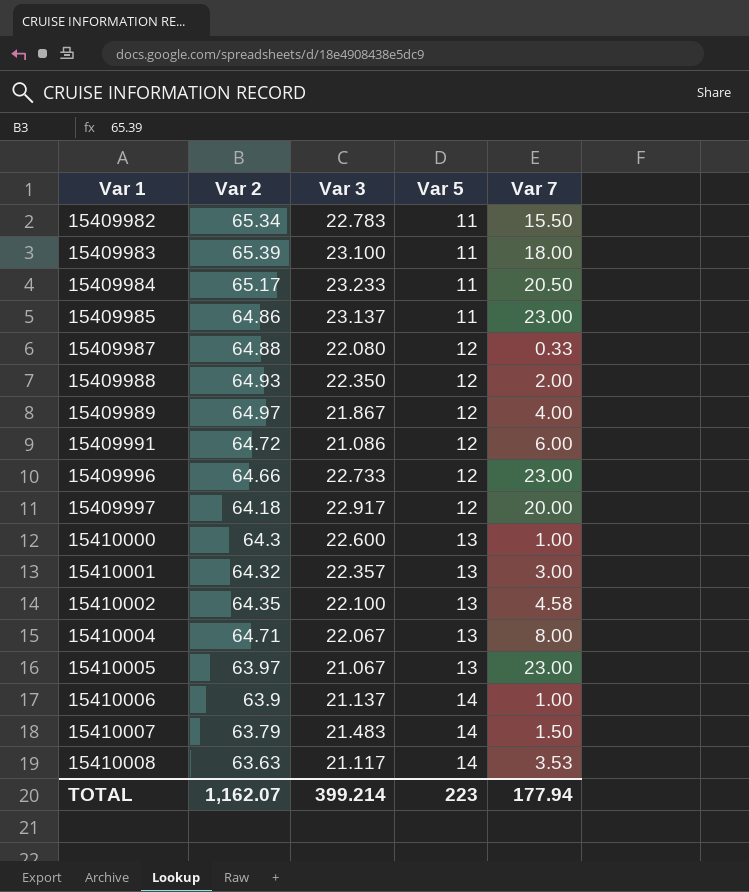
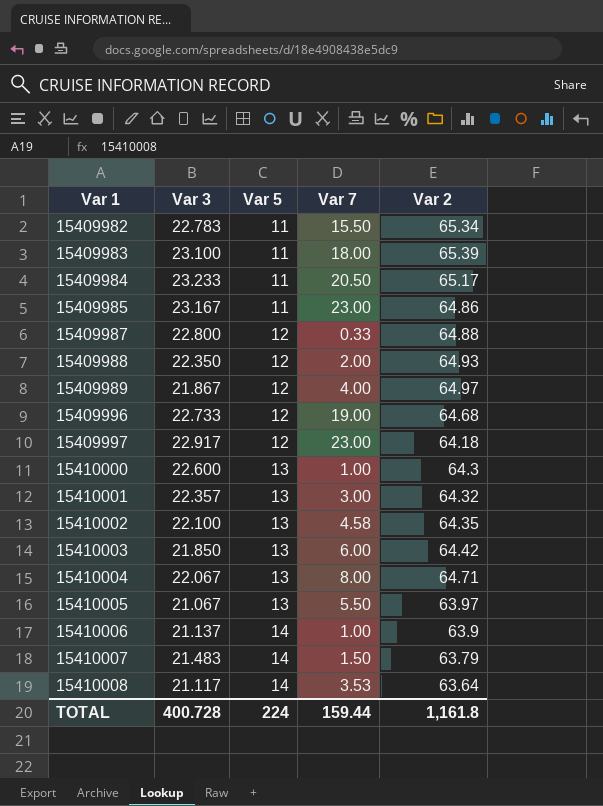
column Var 2 | position: 2 -> 5
row 15409991: 64.72 | 21.086 | 12 | 6.00 -> none
15409985 | Var 3: 23.137 -> 23.167
15409987 | Var 3: 22.080 -> 22.800
15409996 | Var 7: 23.00 -> 19.00
15409996 | Var 2: 64.66 -> 64.68
15409997 | Var 7: 20.00 -> 23.00
row 15410003: none -> 21.850 | 13 | 6.00 | 64.42
15410005 | Var 7: 23.00 -> 5.50
15410008 | Var 2: 63.63 -> 63.64
TOTAL | Var 3: 399.214 -> 400.728
TOTAL | Var 5: 223 -> 224
TOTAL | Var 7: 177.94 -> 159.44
TOTAL | Var 2: 1,162.07 -> 1,161.8

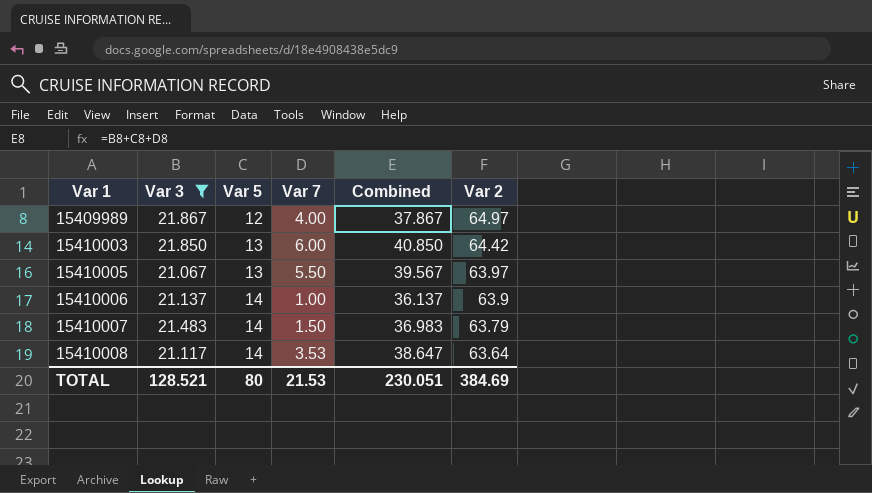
filter: none -> Var 3 <= 21.867
column Combined | formula: none -> [Var 3] + [Var 5] + [Var 7]
TOTAL | Var 3: 400.728 -> 128.521
TOTAL | Var 5: 224 -> 80
TOTAL | Var 7: 159.44 -> 21.53
TOTAL | Var 2: 1,161.8 -> 384.69

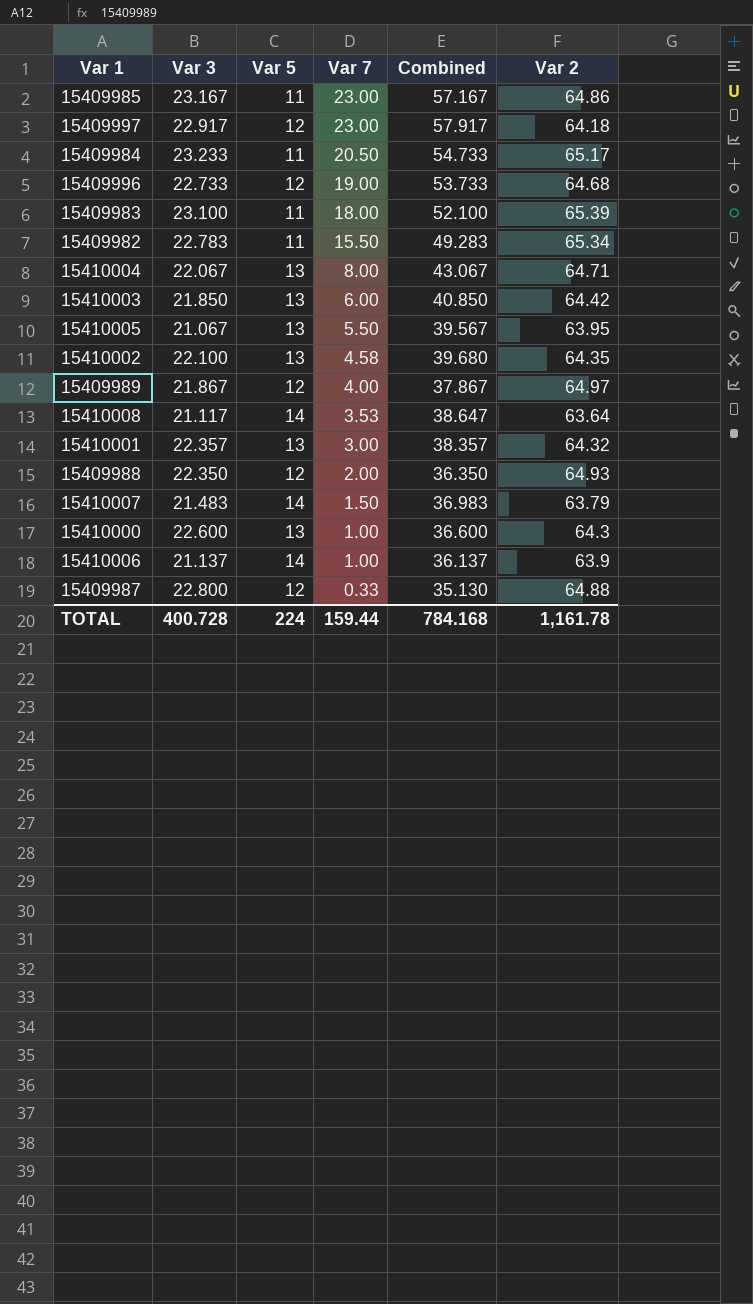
filter: Var 3 <= 21.867 -> none
row order: Var 1 ascending -> Var 7 descending
15410005 | Var 2: 63.97 -> 63.95
TOTAL | Var 3: 128.521 -> 400.728
TOTAL | Var 5: 80 -> 224
TOTAL | Var 7: 21.53 -> 159.44
TOTAL | Combined: 230.051 -> 784.168
TOTAL | Var 2: 384.69 -> 1,161.78

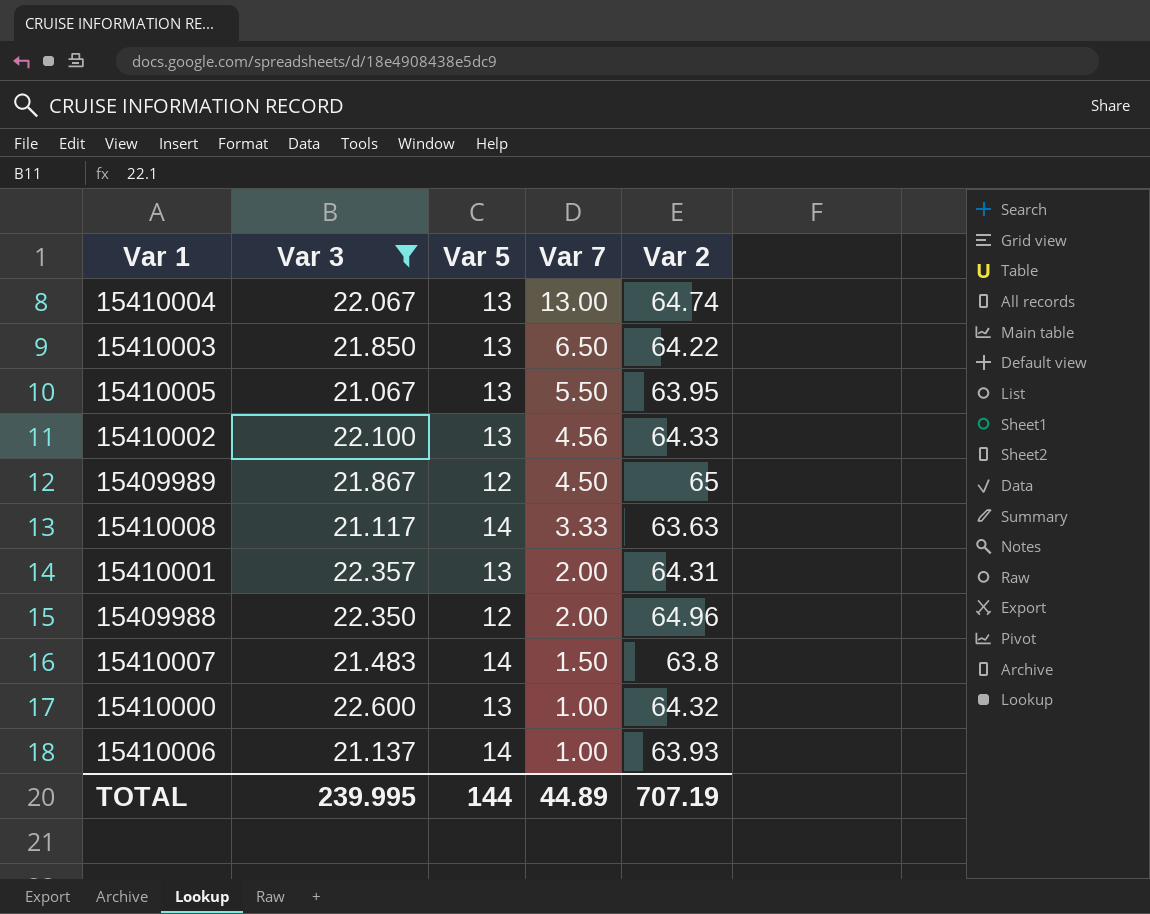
filter: none -> Var 3 <= 22.600
column Combined | formula: [Var 3] + [Var 5] + [Var 7] -> none
15410004 | Var 7: 8.00 -> 13.00
15410004 | Var 2: 64.71 -> 64.74
15410003 | Var 7: 6.00 -> 6.50
15410003 | Var 2: 64.42 -> 64.22
15410002 | Var 7: 4.58 -> 4.56
15410002 | Var 2: 64.35 -> 64.33
15409989 | Var 7: 4.00 -> 4.50
15409989 | Var 2: 64.97 -> 65
15410008 | Var 7: 3.53 -> 3.33
15410008 | Var 2: 63.64 -> 63.63
15410001 | Var 7: 3.00 -> 2.00
15410001 | Var 2: 64.32 -> 64.31
15409988 | Var 2: 64.93 -> 64.96
15410007 | Var 2: 63.79 -> 63.8
15410000 | Var 2: 64.3 -> 64.32
15410006 | Var 2: 63.9 -> 63.93
TOTAL | Var 3: 400.728 -> 239.995
TOTAL | Var 5: 224 -> 144
TOTAL | Var 7: 159.44 -> 44.89
TOTAL | Var 2: 1,161.78 -> 707.19

